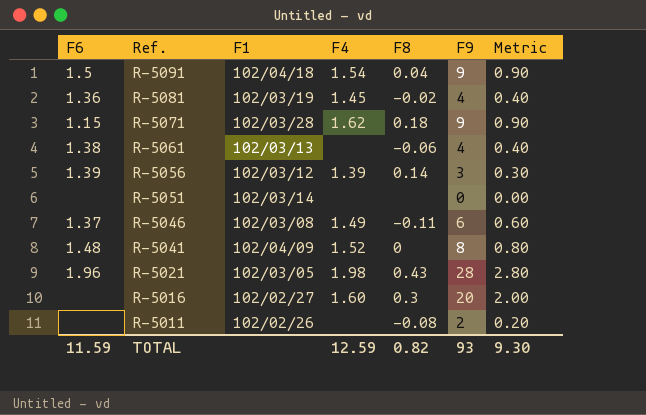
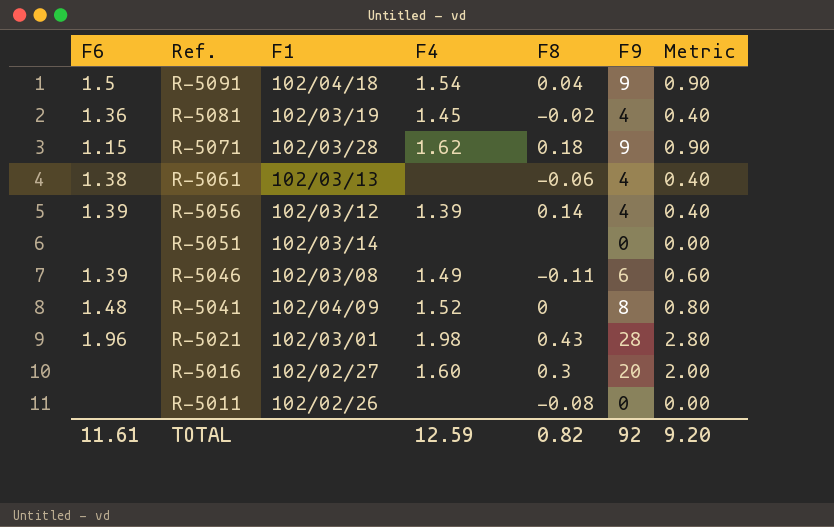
R-5056 | F9: 3 -> 4
R-5056 | Metric: 0.30 -> 0.40
R-5046 | F6: 1.37 -> 1.39
R-5021 | F1: 102/03/05 -> 102/03/01
R-5011 | F9: 2 -> 0
R-5011 | Metric: 0.20 -> 0.00
TOTAL | F6: 11.59 -> 11.61
TOTAL | F9: 93 -> 92
TOTAL | Metric: 9.30 -> 9.20

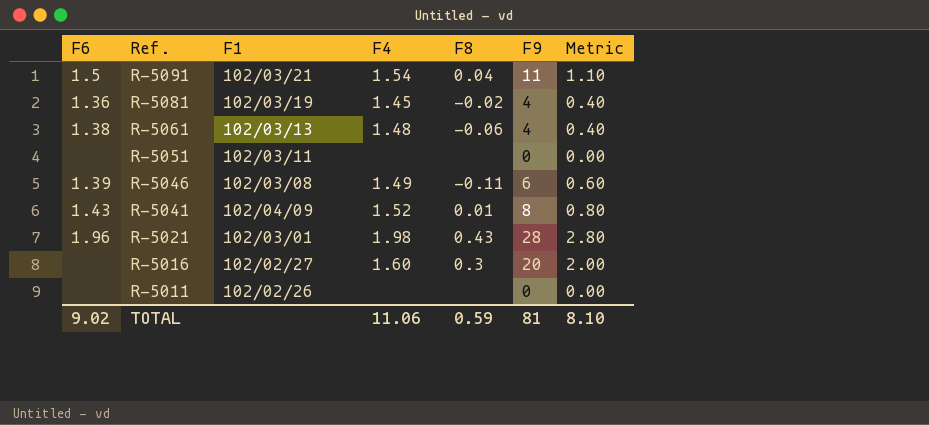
row R-5071: 1.15 | 102/03/28 | 1.62 | 0.18 | 9 | 0.90 -> none
row R-5056: 1.39 | 102/03/12 | 1.39 | 0.14 | 4 | 0.40 -> none
R-5091 | F1: 102/04/18 -> 102/03/21
R-5091 | F9: 9 -> 11
R-5091 | Metric: 0.90 -> 1.10
R-5061 | F4: none -> 1.48
R-5051 | F1: 102/03/14 -> 102/03/11
R-5041 | F6: 1.48 -> 1.43
R-5041 | F8: 0 -> 0.01
R-5011 | F8: -0.08 -> none
TOTAL | F6: 11.61 -> 9.02
TOTAL | F4: 12.59 -> 11.06
TOTAL | F8: 0.82 -> 0.59
TOTAL | F9: 92 -> 81
TOTAL | Metric: 9.20 -> 8.10

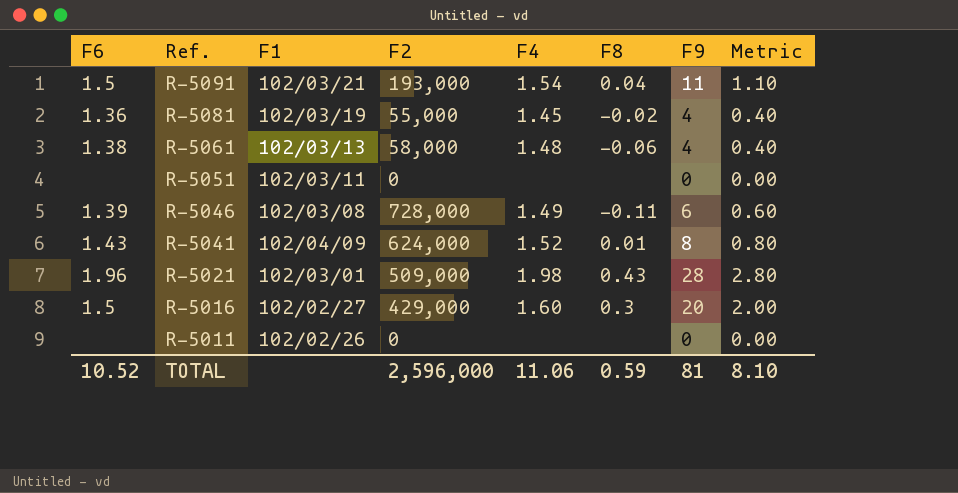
column F2 | position: none -> 4
R-5016 | F6: none -> 1.5
TOTAL | F6: 9.02 -> 10.52

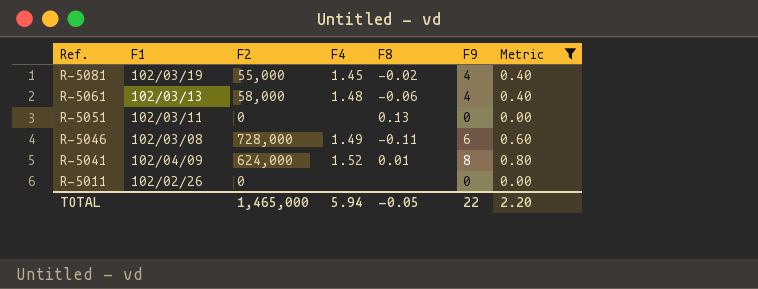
filter: none -> Metric <= 0.80
column F6 | position: 1 -> none
R-5051 | F8: none -> 0.13
TOTAL | F2: 2,596,000 -> 1,465,000
TOTAL | F4: 11.06 -> 5.94
TOTAL | F8: 0.59 -> -0.05
TOTAL | F9: 81 -> 22
TOTAL | Metric: 8.10 -> 2.20

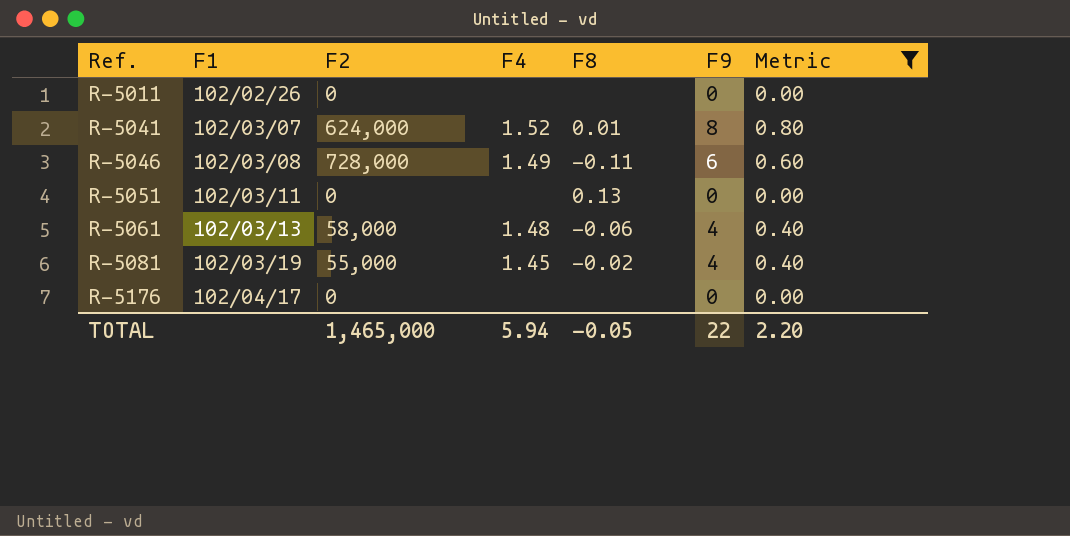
row order: Ref. descending -> Ref. ascending
R-5041 | F1: 102/04/09 -> 102/03/07
row R-5176: none -> 102/04/17 | 0 | none | none | 0 | 0.00

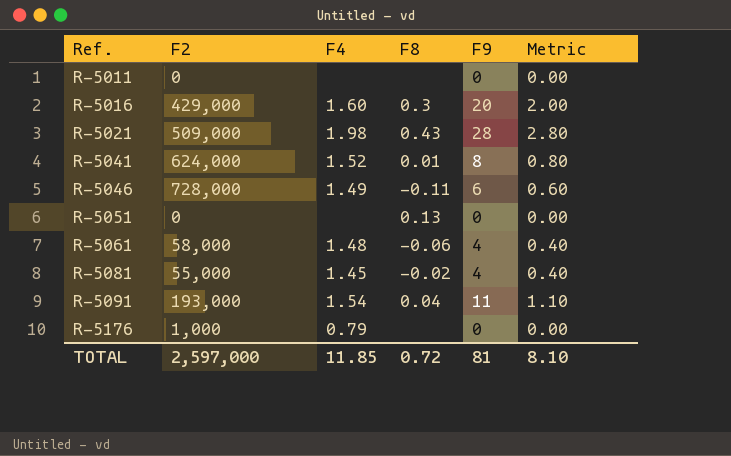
filter: Metric <= 0.80 -> none
column F1 | position: 2 -> none
R-5176 | F2: 0 -> 1,000
R-5176 | F4: none -> 0.79
TOTAL | F2: 1,465,000 -> 2,597,000
TOTAL | F4: 5.94 -> 11.85
TOTAL | F8: -0.05 -> 0.72
TOTAL | F9: 22 -> 81
TOTAL | Metric: 2.20 -> 8.10

